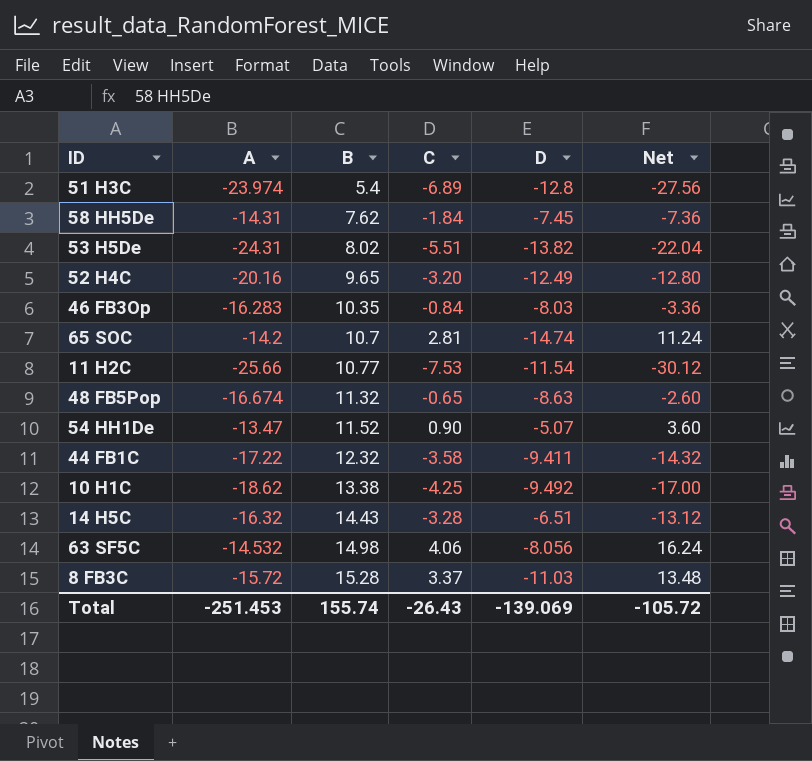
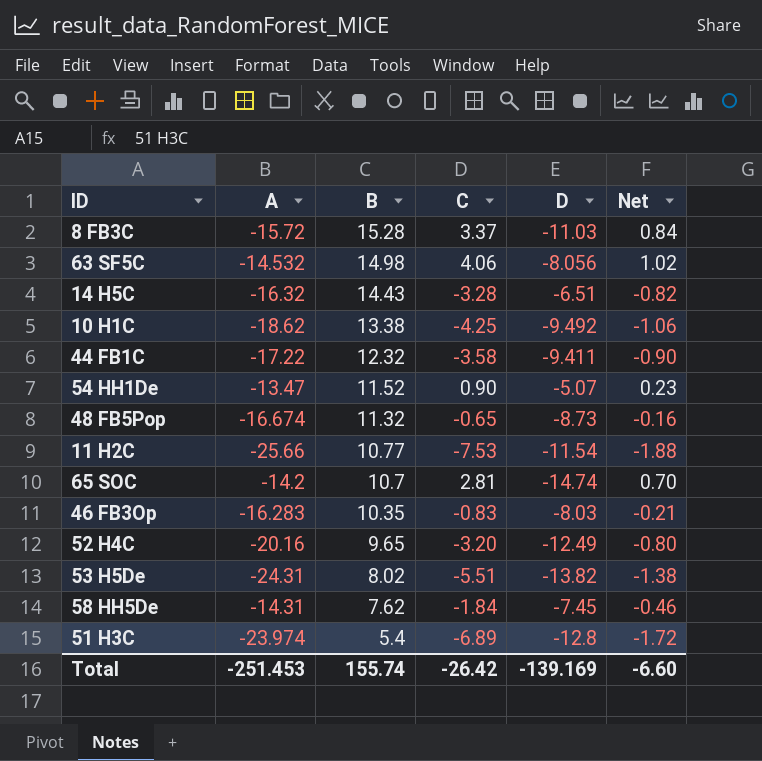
row order: B ascending -> B descending
column Net | formula: [C] * 4 -> [C] * 0.25
48 FB5Pop | D: -8.63 -> -8.73
46 FB3Op | C: -0.84 -> -0.83
Total | C: -26.43 -> -26.42
Total | D: -139.069 -> -139.169
Total | Net: -105.72 -> -6.60

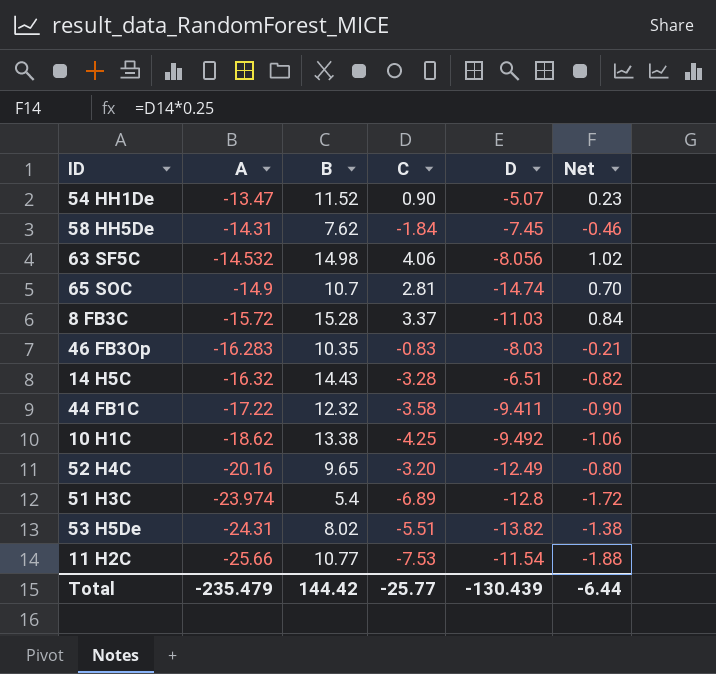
row order: B descending -> A descending
row 48 FB5Pop: -16.674 | 11.32 | -0.65 | -8.73 | -0.16 -> none
65 SOC | A: -14.2 -> -14.9
Total | A: -251.453 -> -235.479
Total | B: 155.74 -> 144.42
Total | C: -26.42 -> -25.77
Total | D: -139.169 -> -130.439
Total | Net: -6.60 -> -6.44

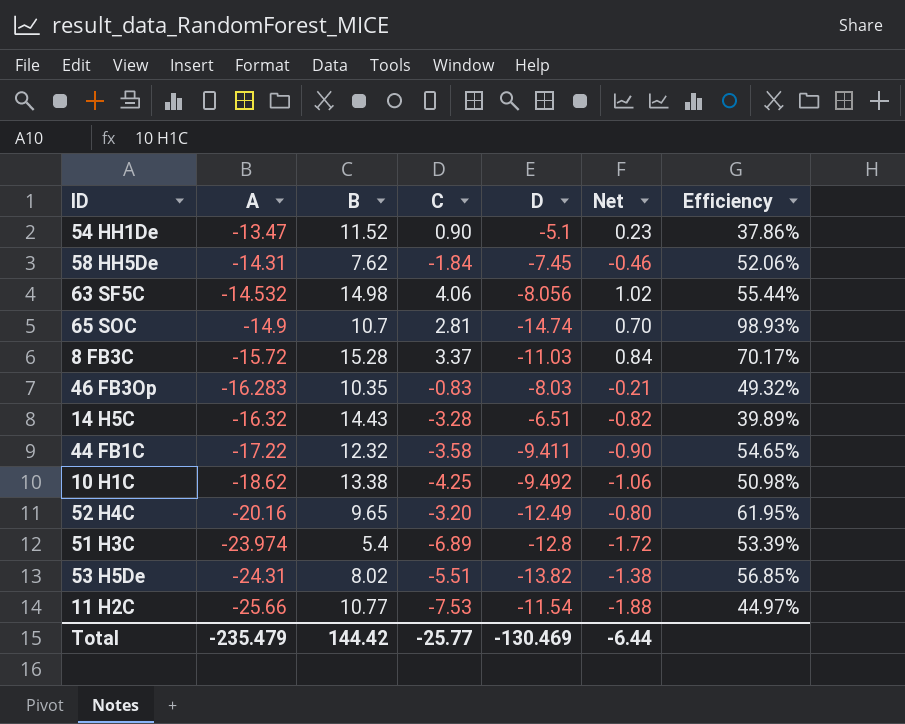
column Efficiency | formula: none -> [D] / [A]
54 HH1De | D: -5.07 -> -5.1
Total | D: -130.439 -> -130.469

